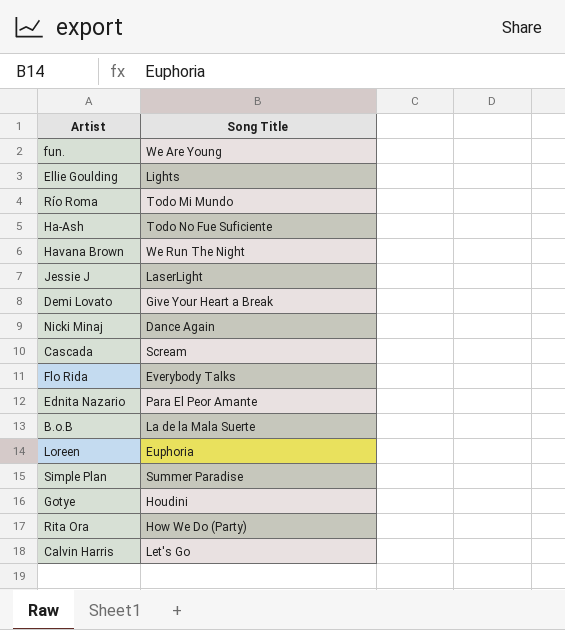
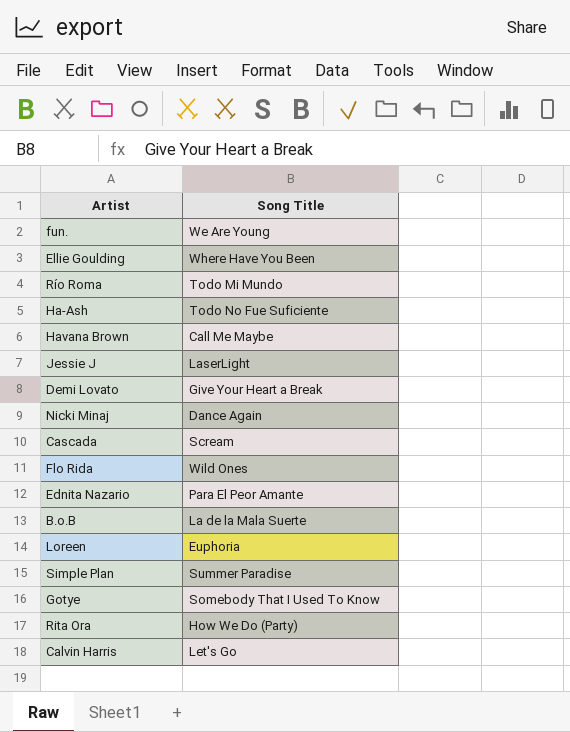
Ellie Goulding | Song Title: Lights -> Where Have You Been
Havana Brown | Song Title: We Run The Night -> Call Me Maybe
Flo Rida | Song Title: Everybody Talks -> Wild Ones
Gotye | Song Title: Houdini -> Somebody That I Used To Know

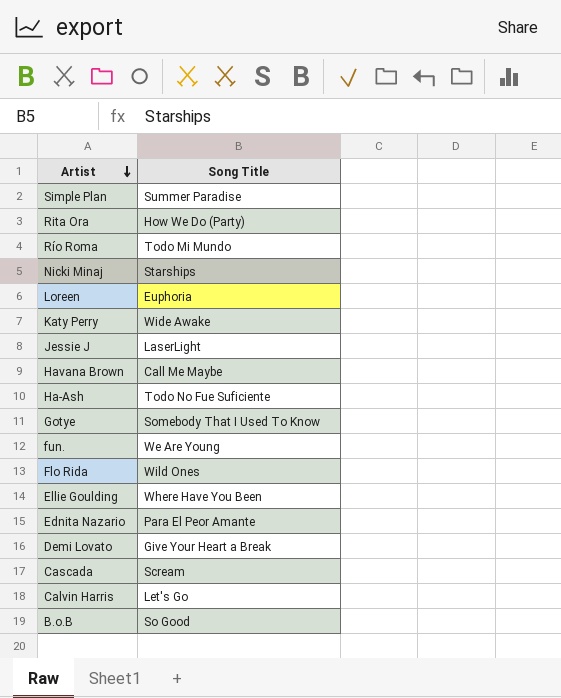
row order: none -> Artist descending
Nicki Minaj | Song Title: Dance Again -> Starships
row Katy Perry: none -> Wide Awake
B.o.B | Song Title: La de la Mala Suerte -> So Good

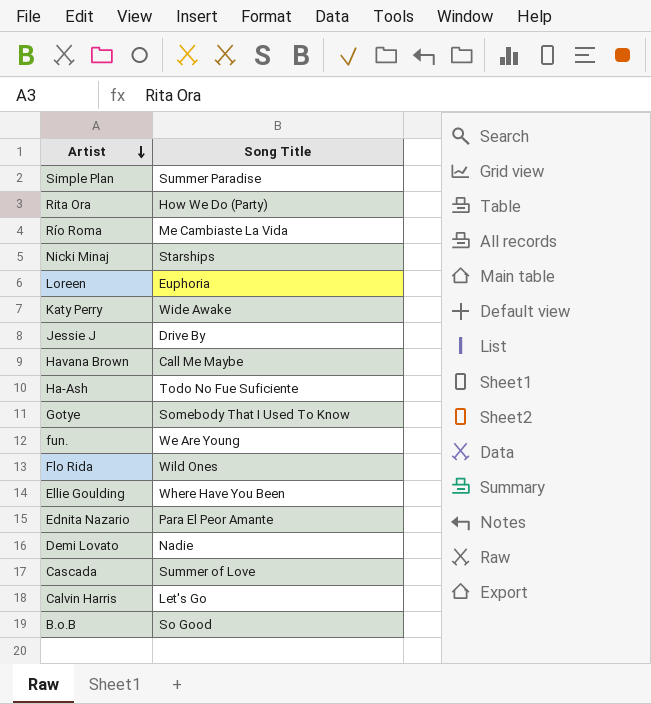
Río Roma | Song Title: Todo Mi Mundo -> Me Cambiaste La Vida
Jessie J | Song Title: LaserLight -> Drive By
Demi Lovato | Song Title: Give Your Heart a Break -> Nadie
Cascada | Song Title: Scream -> Summer of Love

